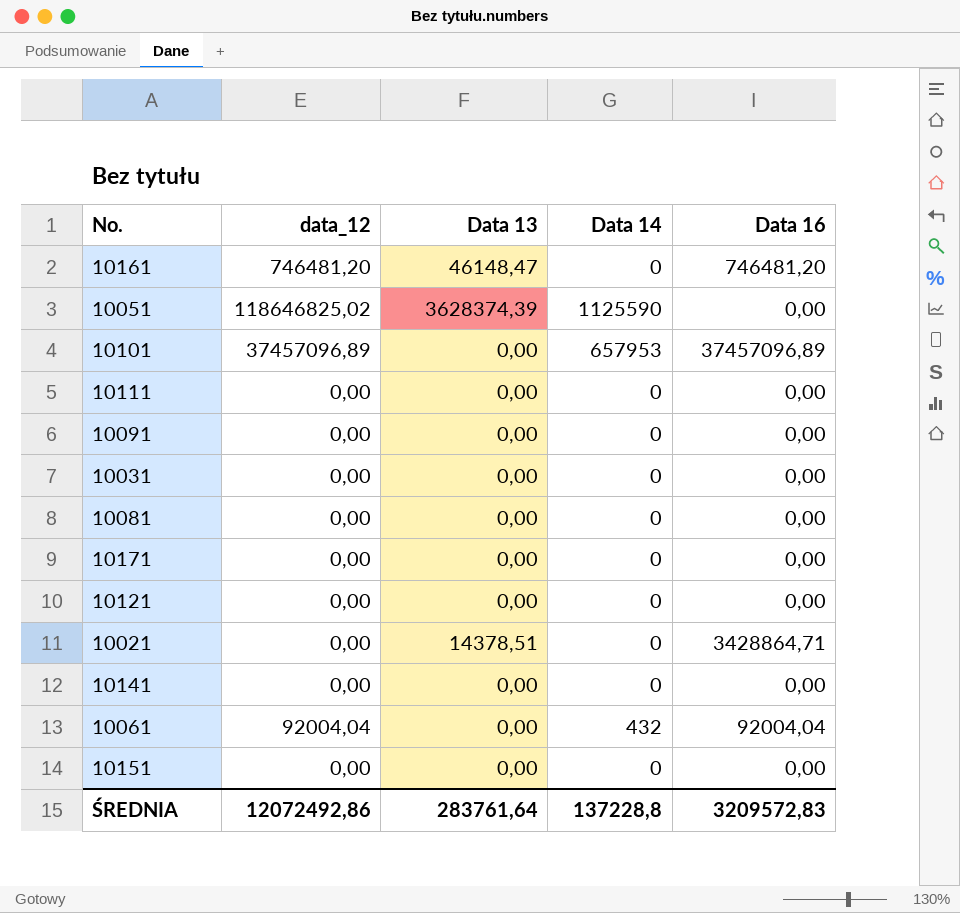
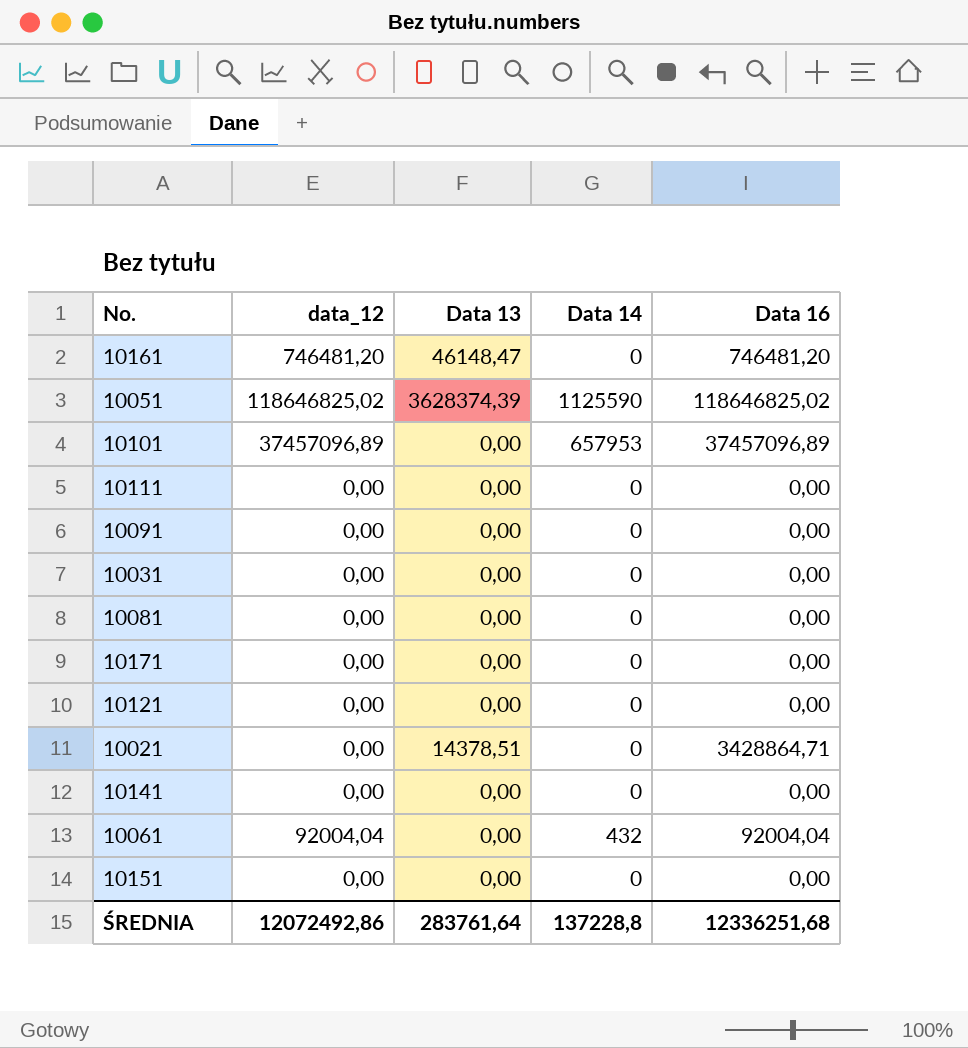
10051 | Data 16: 0,00 -> 118646825,02
ŚREDNIA | Data 16: 3209572,83 -> 12336251,68

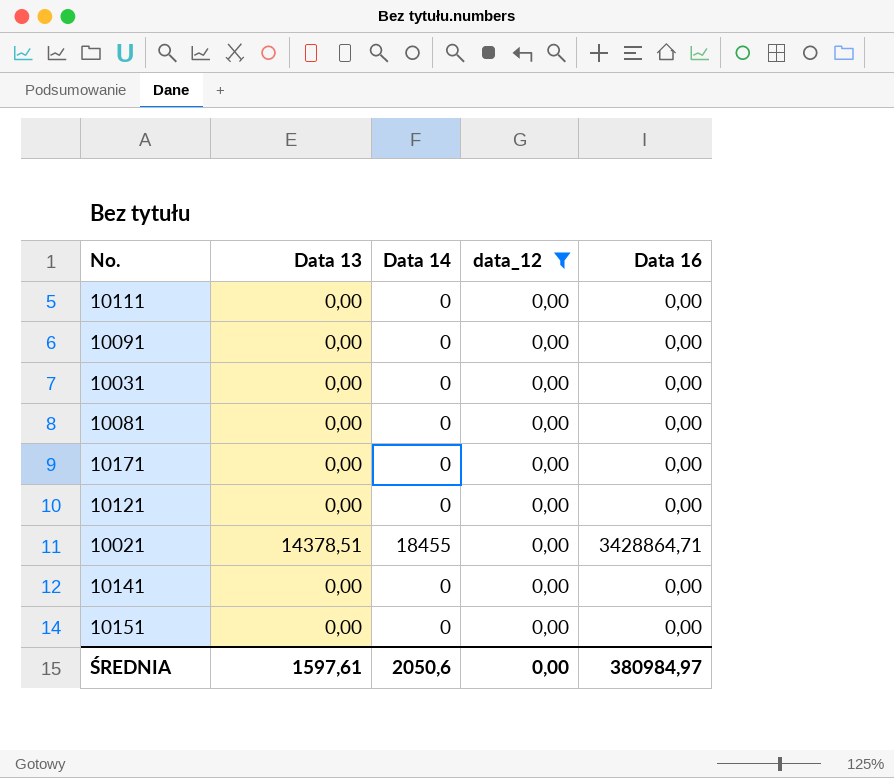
filter: none -> data_12 = 0,00
column data_12 | position: 2 -> 4
10021 | Data 14: 0 -> 18455
ŚREDNIA | Data 13: 283761,64 -> 1597,61
ŚREDNIA | Data 14: 137228,8 -> 2050,6
ŚREDNIA | data_12: 12072492,86 -> 0,00
ŚREDNIA | Data 16: 12336251,68 -> 380984,97

